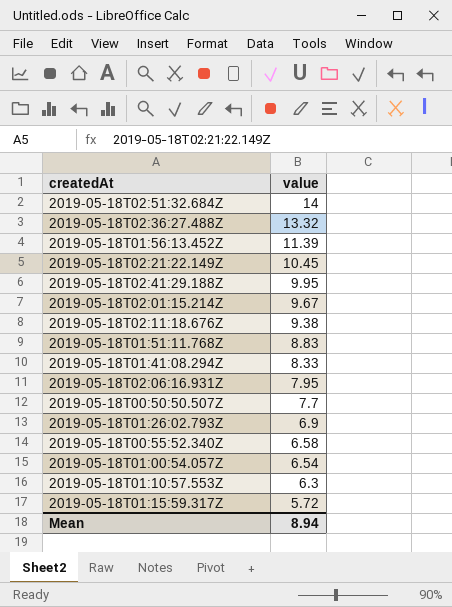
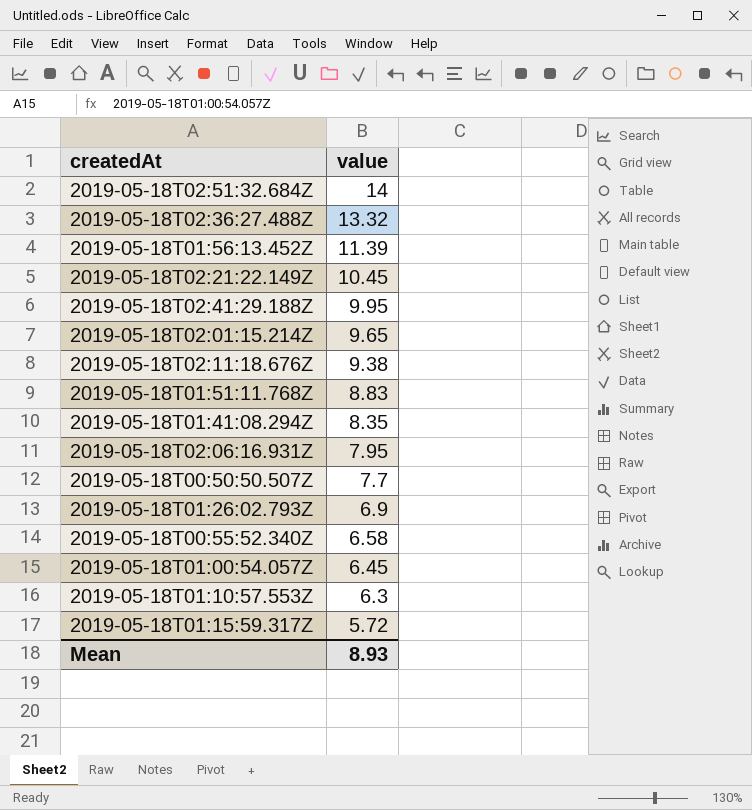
2019-05-18T02:01:15.214Z | value: 9.67 -> 9.65
2019-05-18T01:41:08.294Z | value: 8.33 -> 8.35
2019-05-18T01:00:54.057Z | value: 6.54 -> 6.45
Mean | value: 8.94 -> 8.93

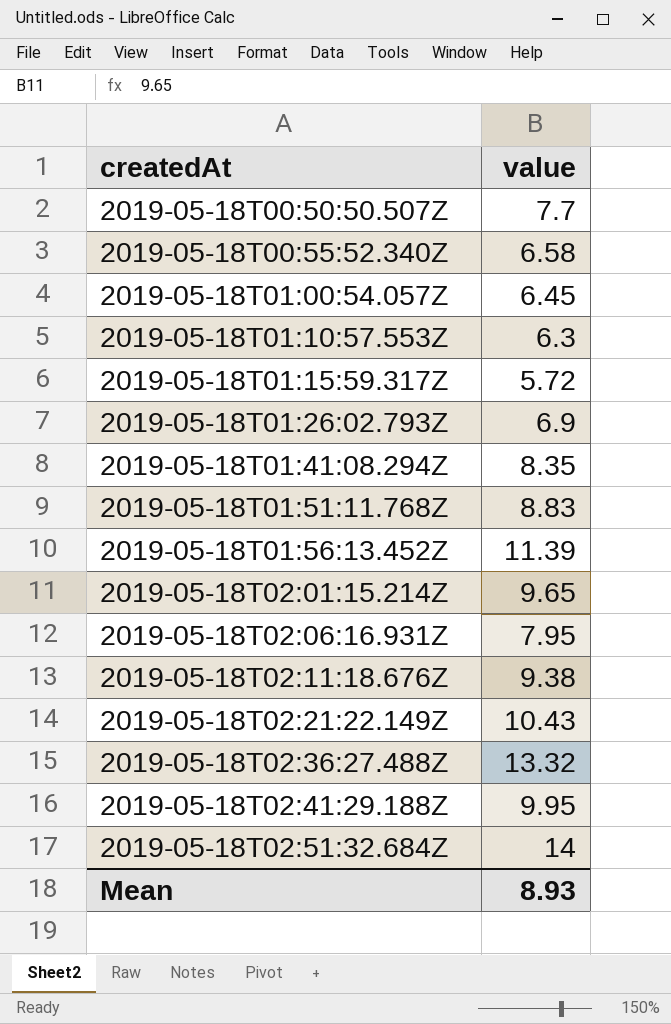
row order: value descending -> createdAt ascending
2019-05-18T02:21:22.149Z | value: 10.45 -> 10.43

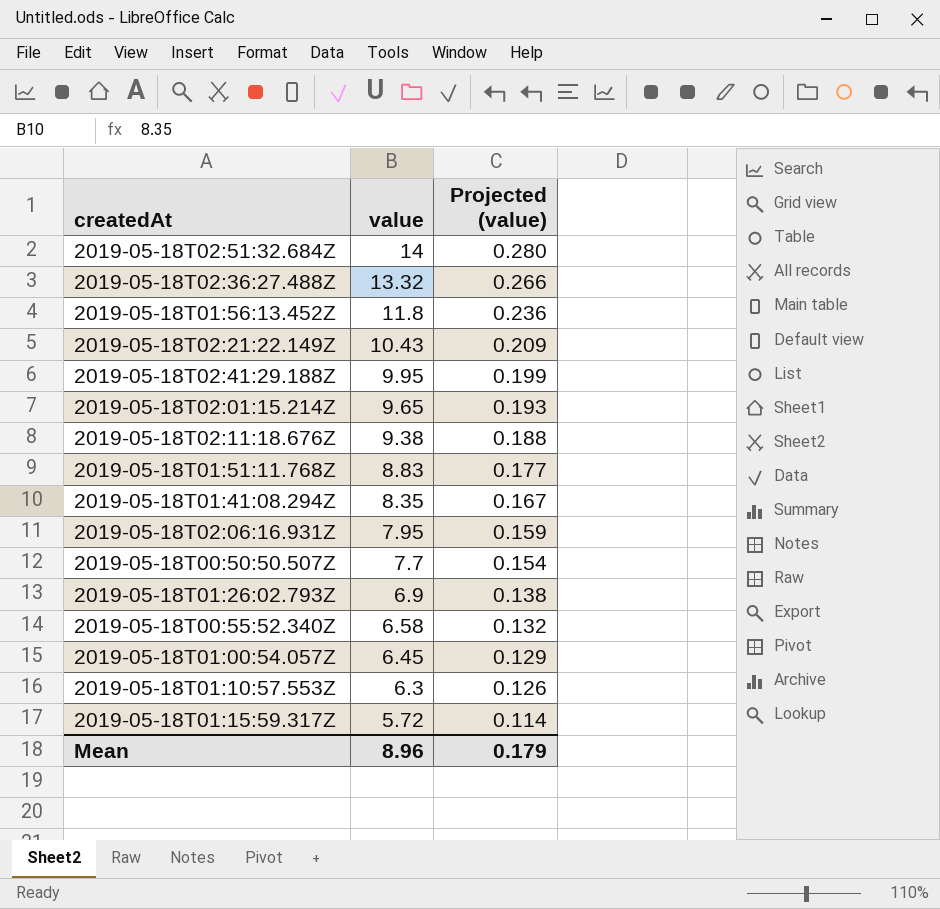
row order: createdAt ascending -> value descending
column Projected (value) | formula: none -> [value] * 0.02
2019-05-18T01:56:13.452Z | value: 11.39 -> 11.8
Mean | value: 8.93 -> 8.96

